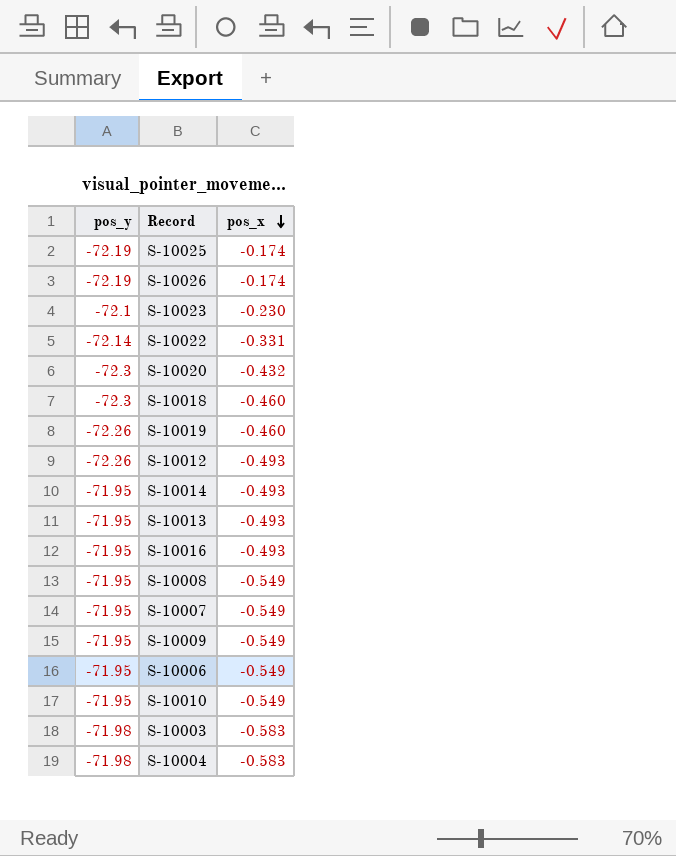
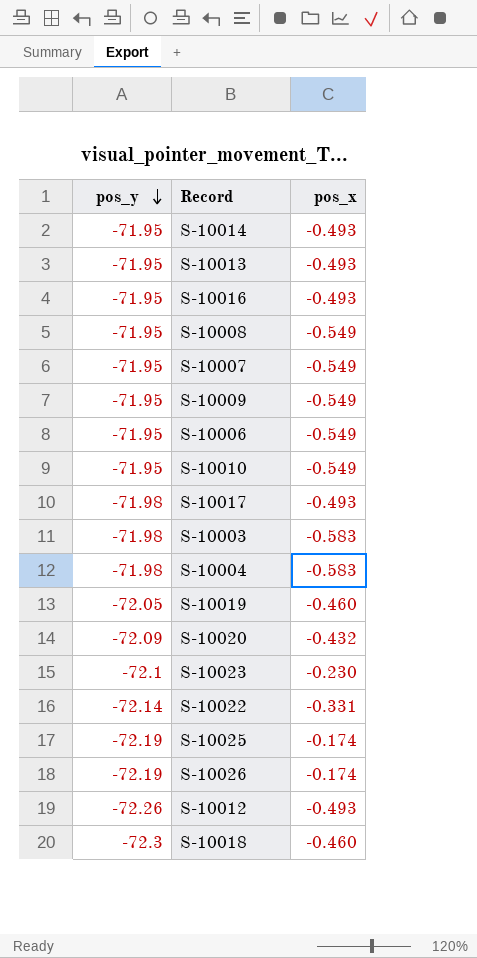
row order: pos_x descending -> pos_y descending
row S-10017: none -> -71.98 | -0.493
S-10019 | pos_y: -72.26 -> -72.05
S-10020 | pos_y: -72.3 -> -72.09

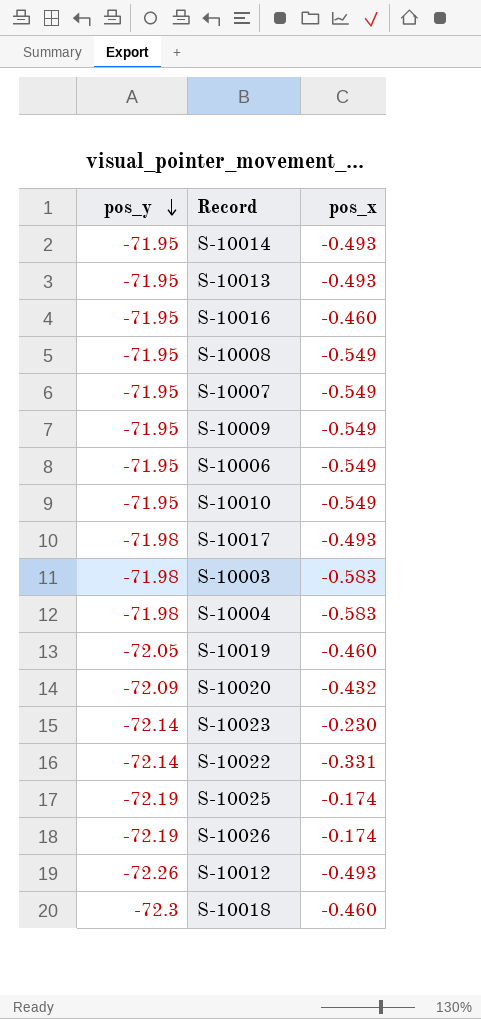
S-10016 | pos_x: -0.493 -> -0.460
S-10023 | pos_y: -72.1 -> -72.14

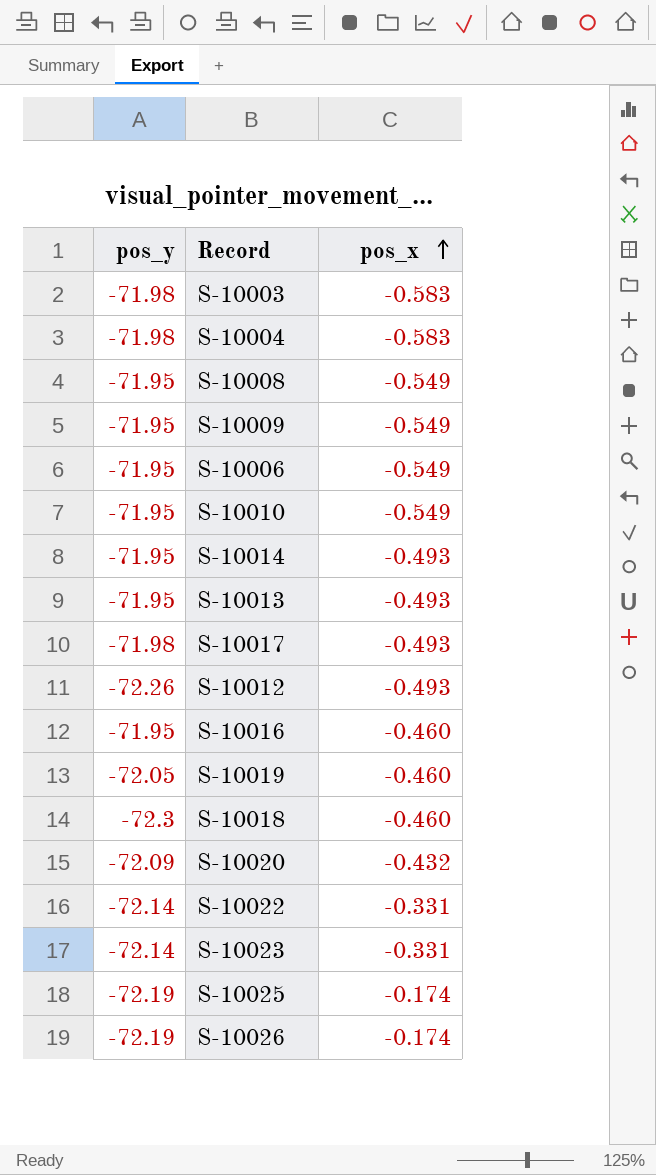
row order: pos_y descending -> pos_x ascending
row S-10007: -71.95 | -0.549 -> none
S-10023 | pos_x: -0.230 -> -0.331

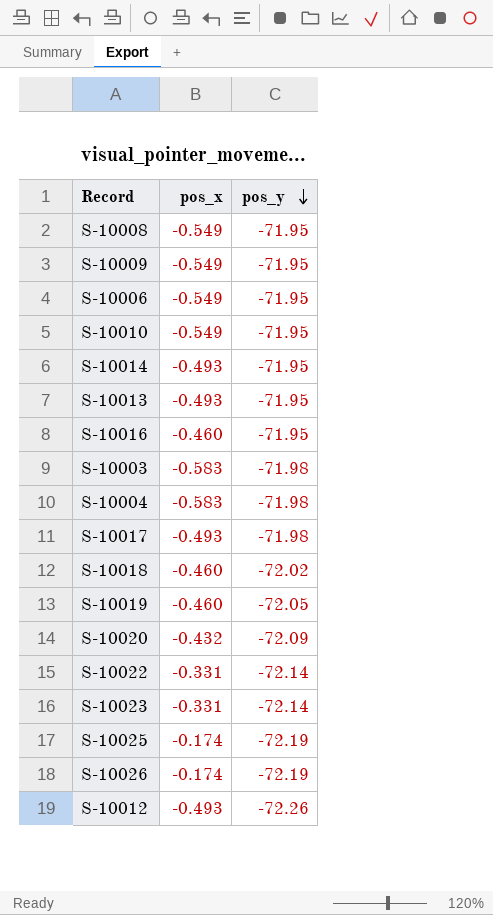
row order: pos_x ascending -> pos_y descending
column pos_y | position: 1 -> 3
S-10018 | pos_y: -72.3 -> -72.02

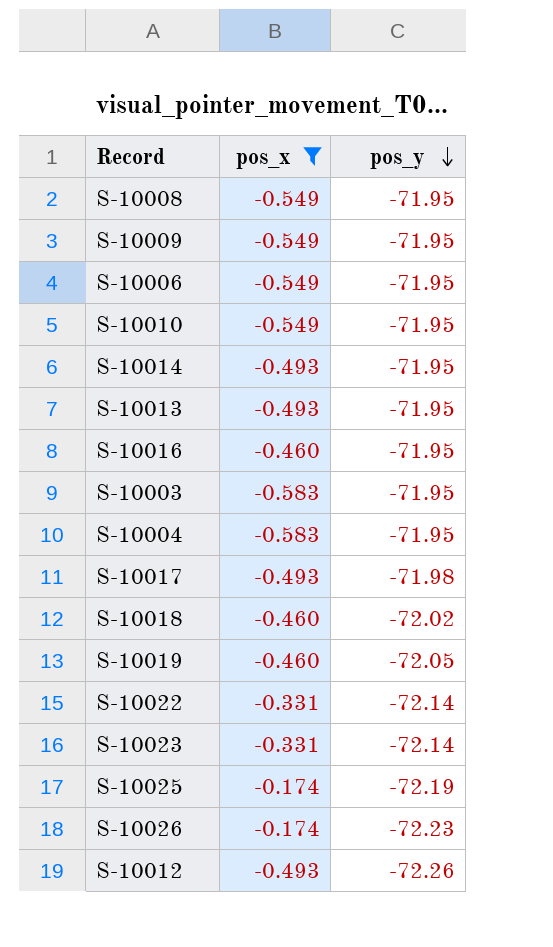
filter: none -> pos_x != -0.432
S-10003 | pos_y: -71.98 -> -71.95
S-10004 | pos_y: -71.98 -> -71.95
S-10026 | pos_y: -72.19 -> -72.23

